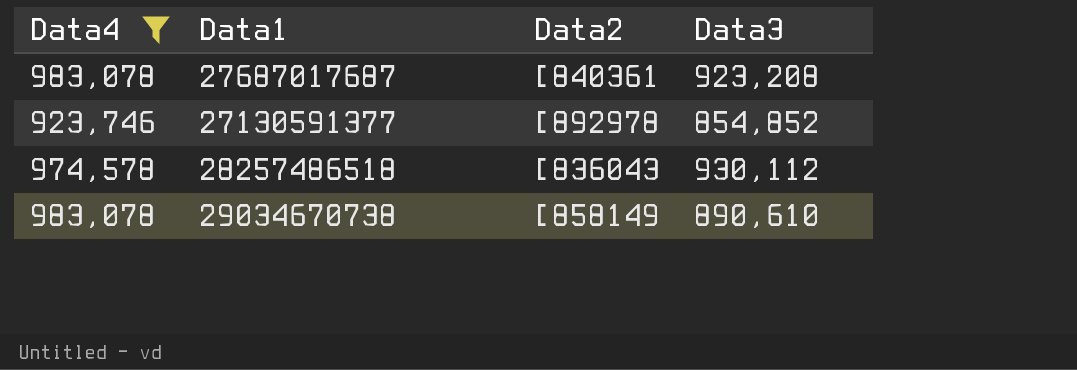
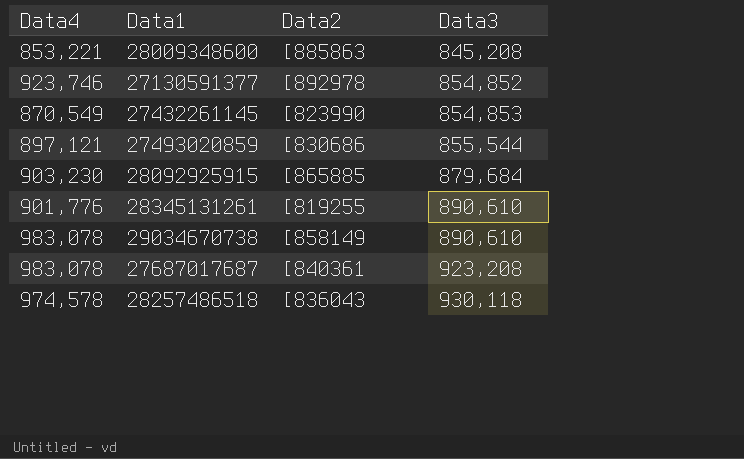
filter: Data4 >= 923,746 -> none
row order: none -> Data3 ascending
28257486518 | Data3: 930,112 -> 930,118

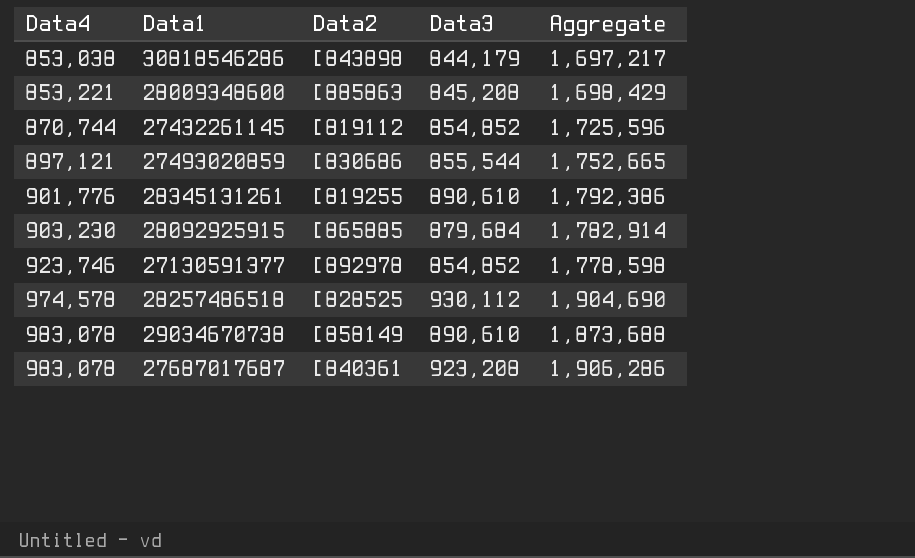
row order: Data3 ascending -> Data4 ascending
column Aggregate | formula: none -> [Data4] + [Data3]
row 30818546286: none -> 853,038 | [843898 | 844,179 | 1,697,217
27432261145 | Data4: 870,549 -> 870,744
27432261145 | Data2: [823990 -> [819112
27432261145 | Data3: 854,853 -> 854,852
28257486518 | Data2: [836043 -> [828525
28257486518 | Data3: 930,118 -> 930,112

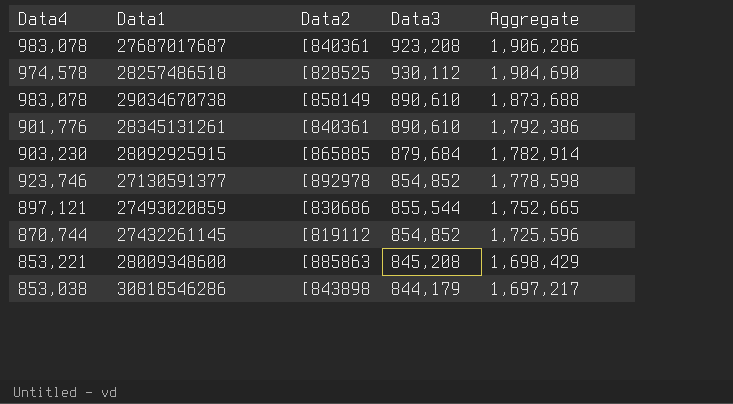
row order: Data4 ascending -> Aggregate descending
28345131261 | Data2: [819255 -> [840361

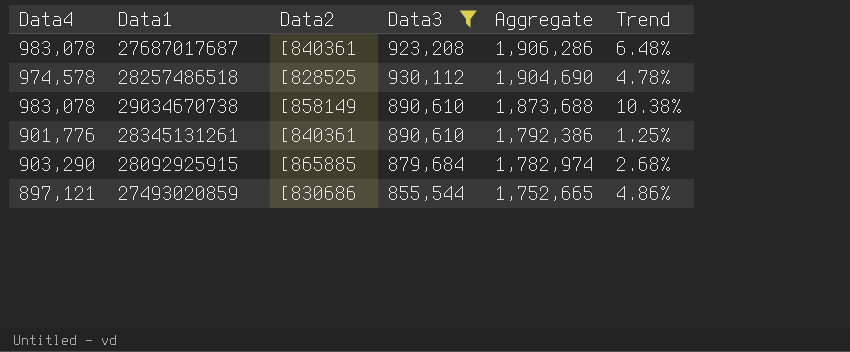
filter: none -> Data3 >= 855,544
column Trend | formula: none -> ([Data4] - [Data3]) / [Data3]
28092925915 | Data4: 903,230 -> 903,290
28092925915 | Aggregate: 1,782,914 -> 1,782,974

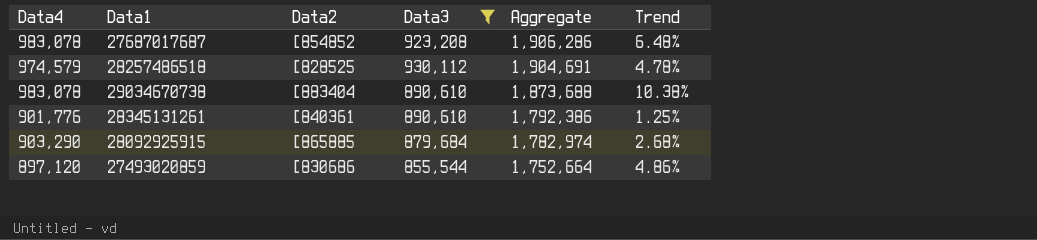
27687017687 | Data2: [840361 -> [854852
28257486518 | Data4: 974,578 -> 974,579
28257486518 | Aggregate: 1,904,690 -> 1,904,691
29034670738 | Data2: [858149 -> [883404
27493020859 | Data4: 897,121 -> 897,120
27493020859 | Aggregate: 1,752,665 -> 1,752,664

